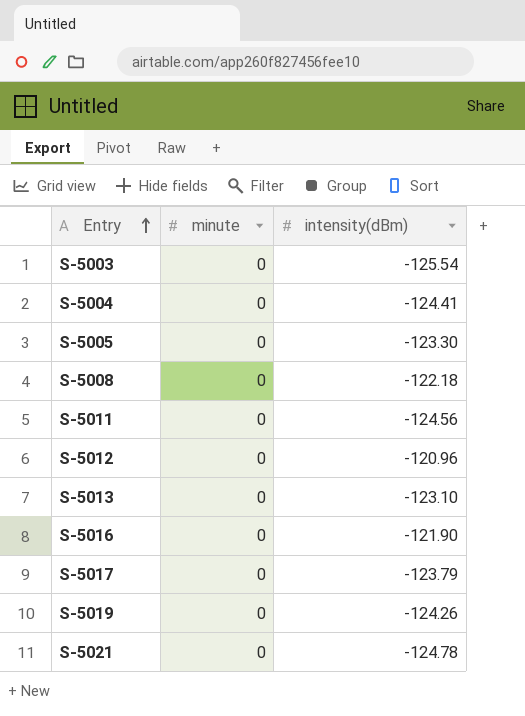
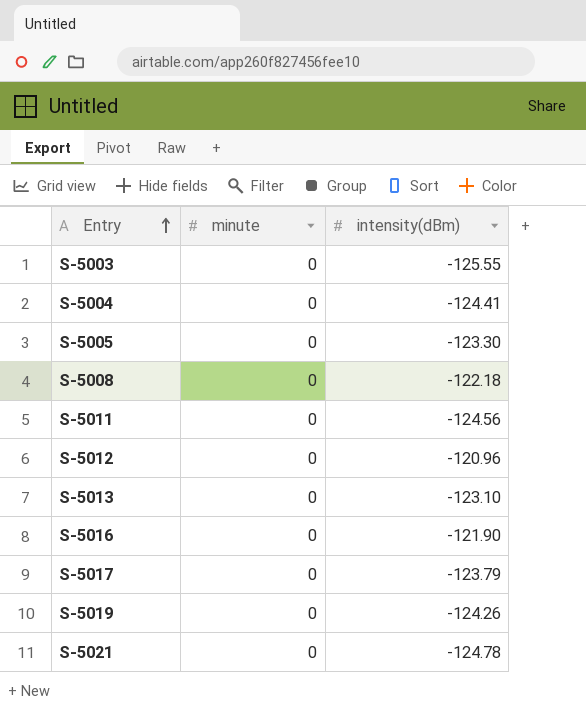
S-5003 | intensity(dBm): -125.54 -> -125.55

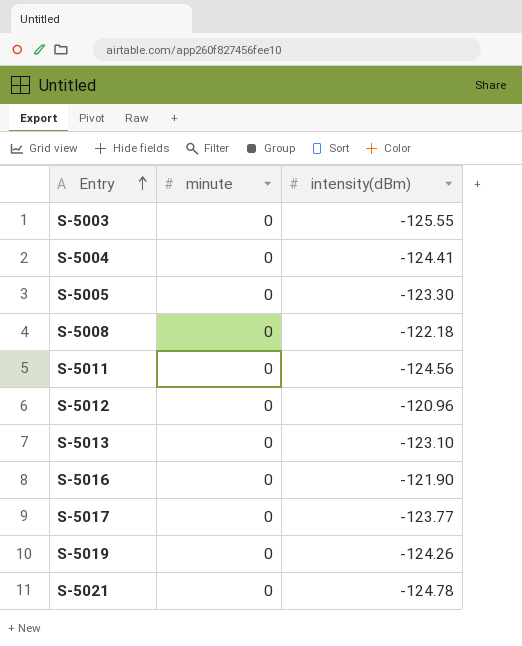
S-5017 | intensity(dBm): -123.79 -> -123.77

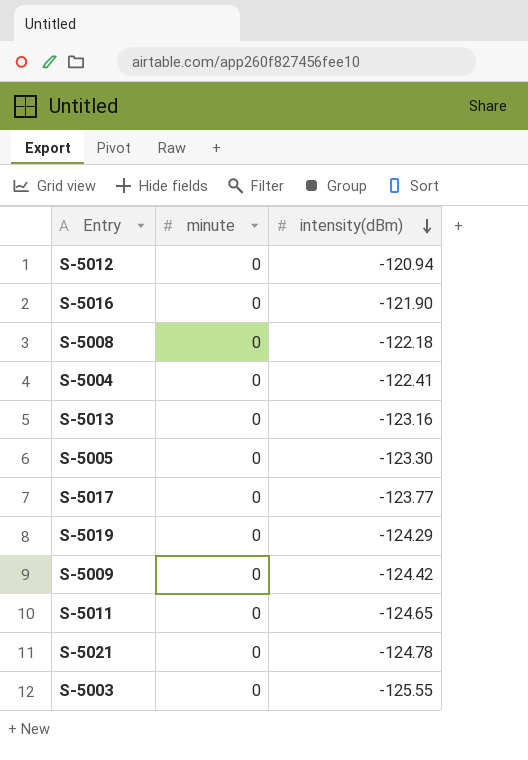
row order: Entry ascending -> intensity(dBm) descending
S-5012 | intensity(dBm): -120.96 -> -120.94
S-5004 | intensity(dBm): -124.41 -> -122.41
S-5013 | intensity(dBm): -123.10 -> -123.16
S-5019 | intensity(dBm): -124.26 -> -124.29
row S-5009: none -> 0 | -124.42
S-5011 | intensity(dBm): -124.56 -> -124.65

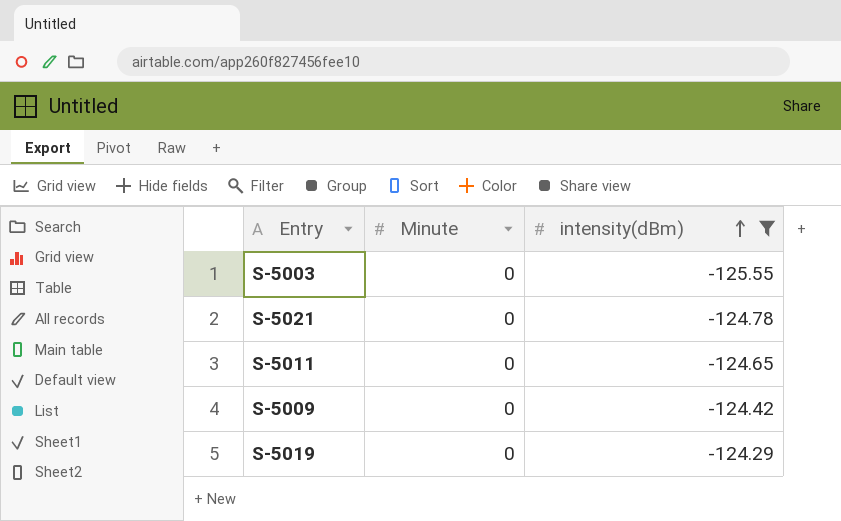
filter: none -> intensity(dBm) <= -124.29
row order: intensity(dBm) descending -> intensity(dBm) ascending
column name: minute -> Minute

